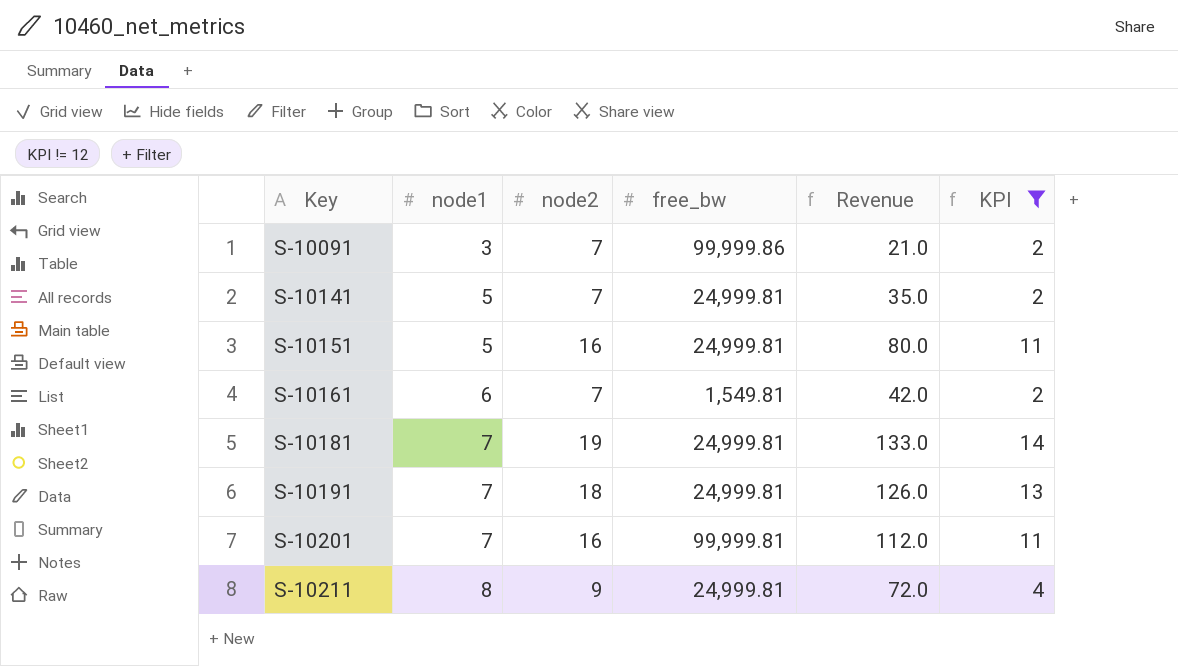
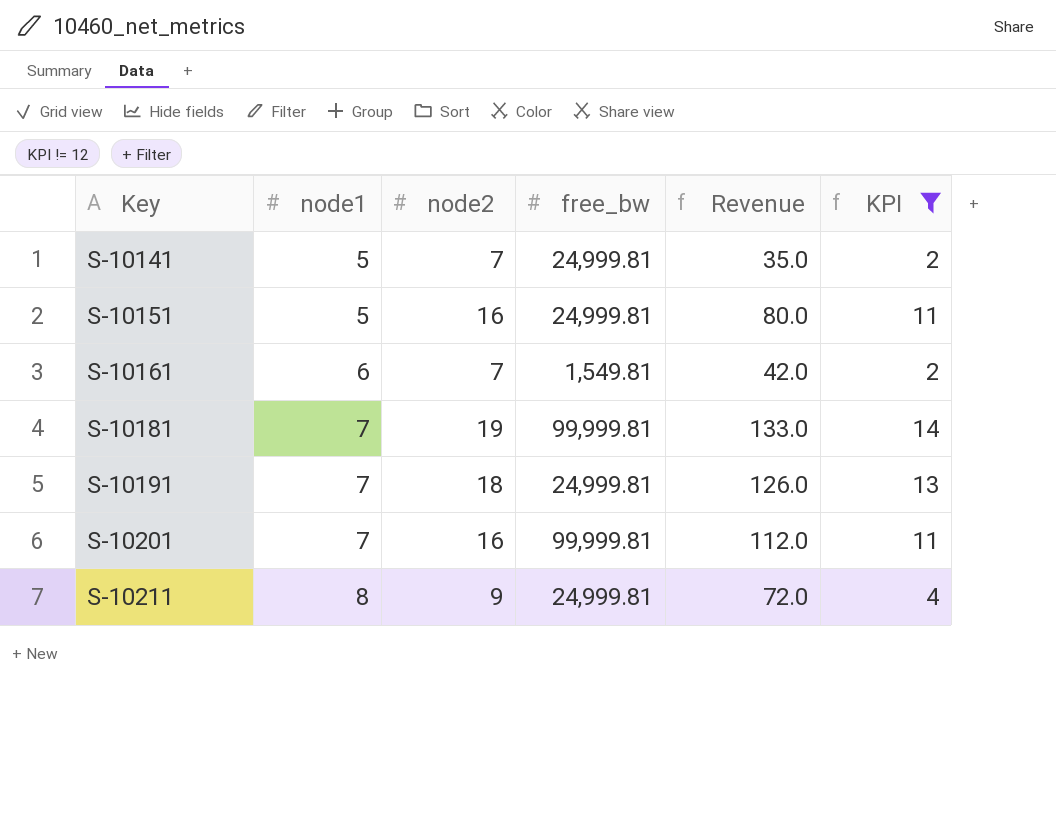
row S-10091: 3 | 7 | 99,999.86 | 21.0 | 2 -> none
S-10181 | free_bw: 24,999.81 -> 99,999.81

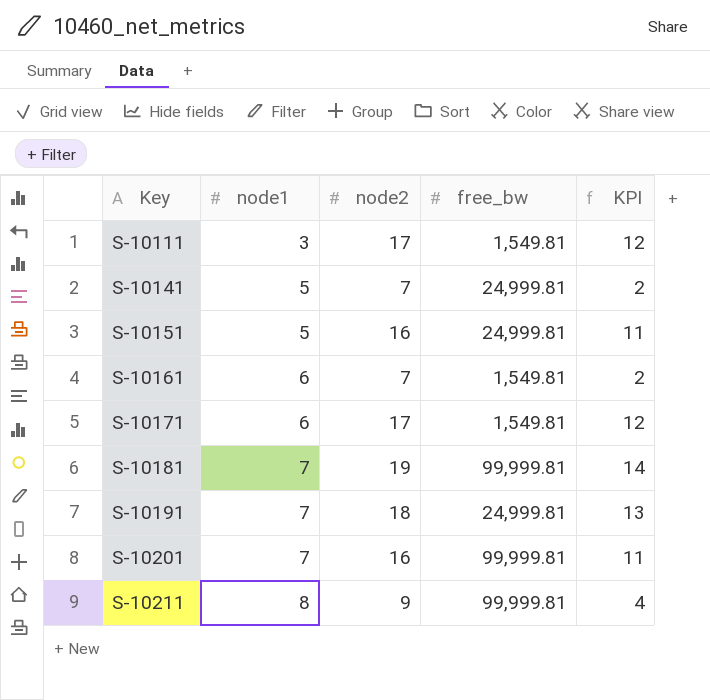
filter: KPI != 12 -> none
column Revenue | formula: [node1] * [node2] -> none
S-10211 | free_bw: 24,999.81 -> 99,999.81

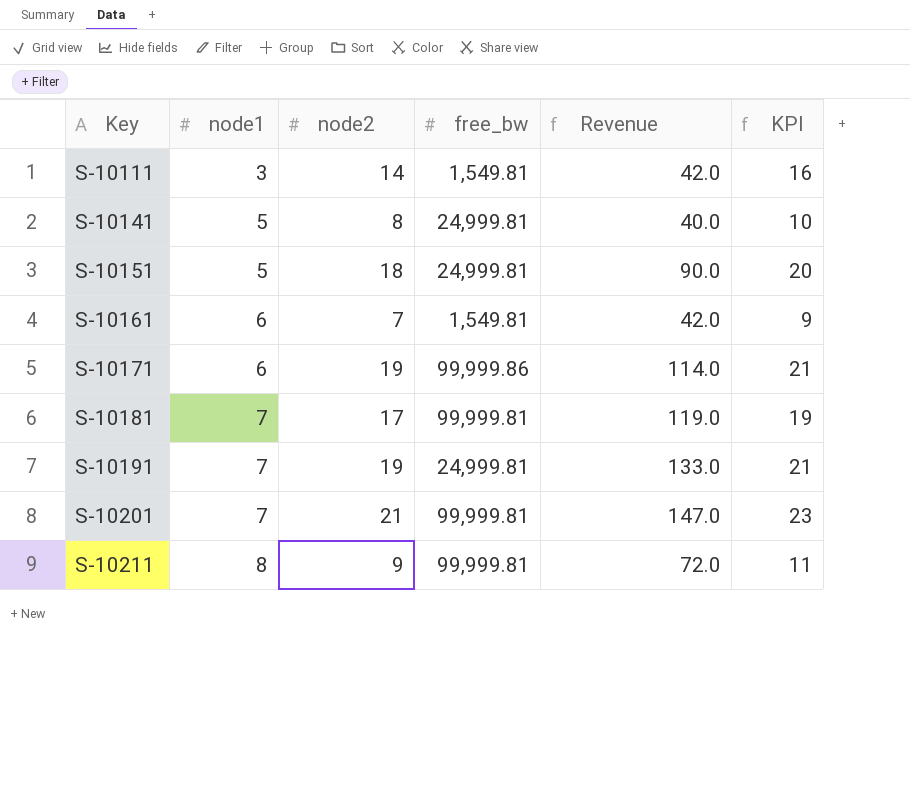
column Revenue | formula: none -> [node1] * [node2]
column KPI | formula: [node2] - 5 -> [node2] + 2
S-10111 | node2: 17 -> 14
S-10141 | node2: 7 -> 8
S-10151 | node2: 16 -> 18
S-10171 | node2: 17 -> 19
S-10171 | free_bw: 1,549.81 -> 99,999.86
S-10181 | node2: 19 -> 17
S-10191 | node2: 18 -> 19
S-10201 | node2: 16 -> 21

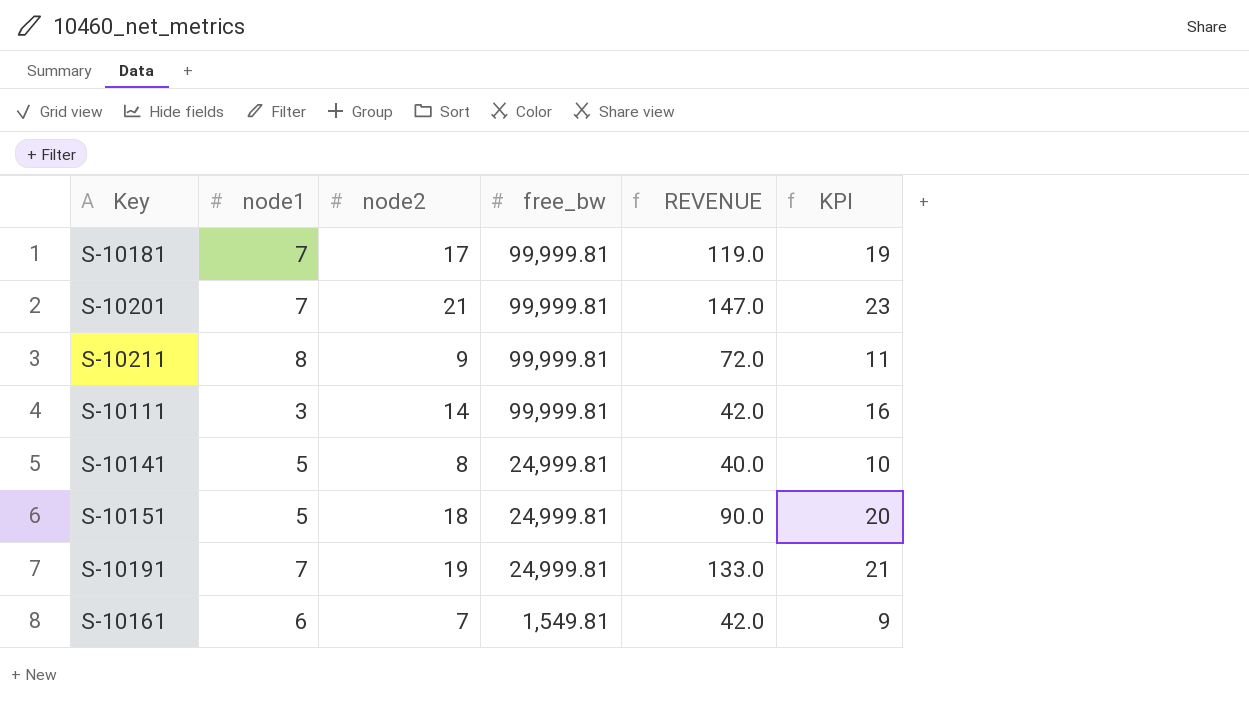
row order: Key ascending -> free_bw descending
column name: Revenue -> REVENUE
row S-10171: 6 | 19 | 99,999.86 | 114.0 | 21 -> none
S-10111 | free_bw: 1,549.81 -> 99,999.81

